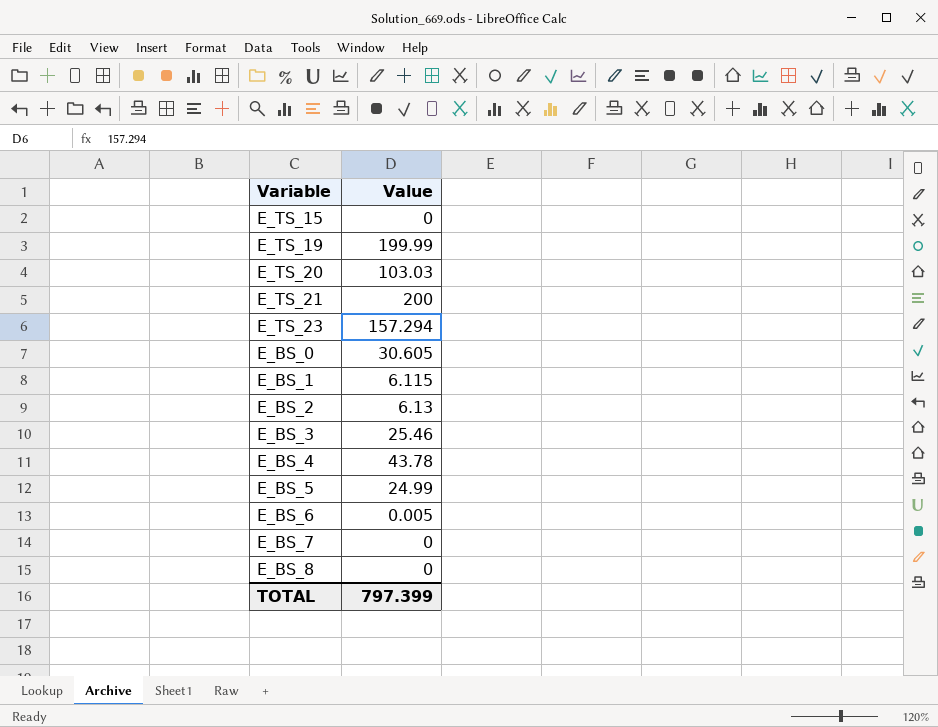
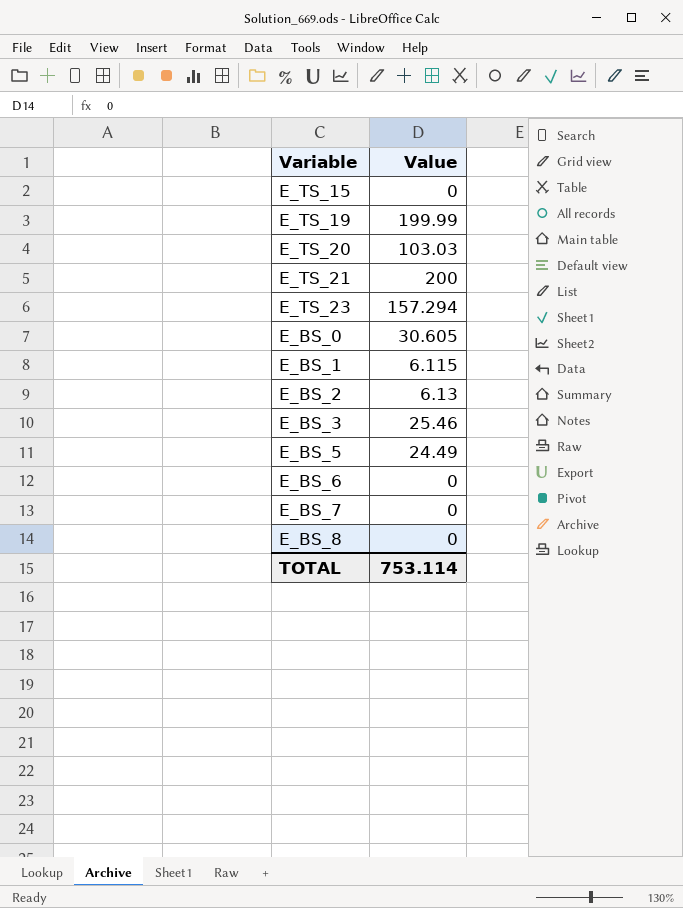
row E_BS_4: 43.78 -> none
E_BS_5 | Value: 24.99 -> 24.49
E_BS_6 | Value: 0.005 -> 0
TOTAL | Value: 797.399 -> 753.114

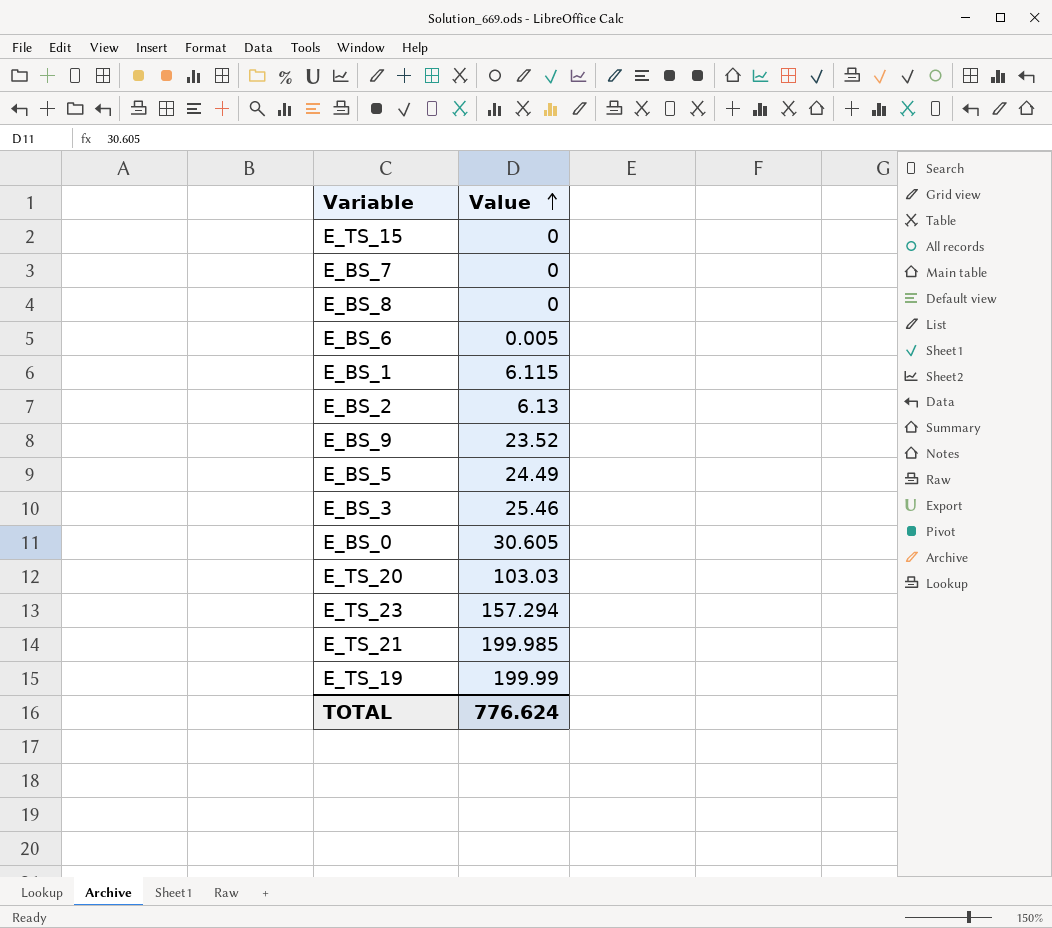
row order: none -> Value ascending
E_BS_6 | Value: 0 -> 0.005
row E_BS_9: none -> 23.52
E_TS_21 | Value: 200 -> 199.985
TOTAL | Value: 753.114 -> 776.624

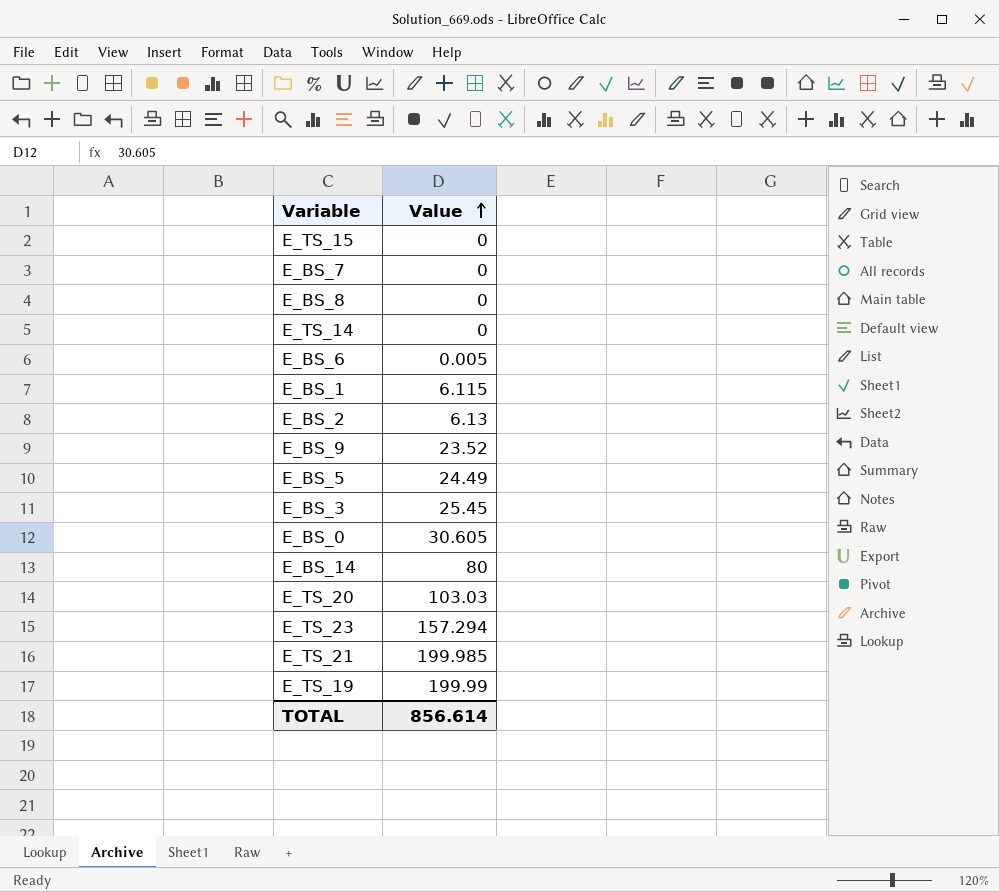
row E_TS_14: none -> 0
E_BS_3 | Value: 25.46 -> 25.45
row E_BS_14: none -> 80
TOTAL | Value: 776.624 -> 856.614

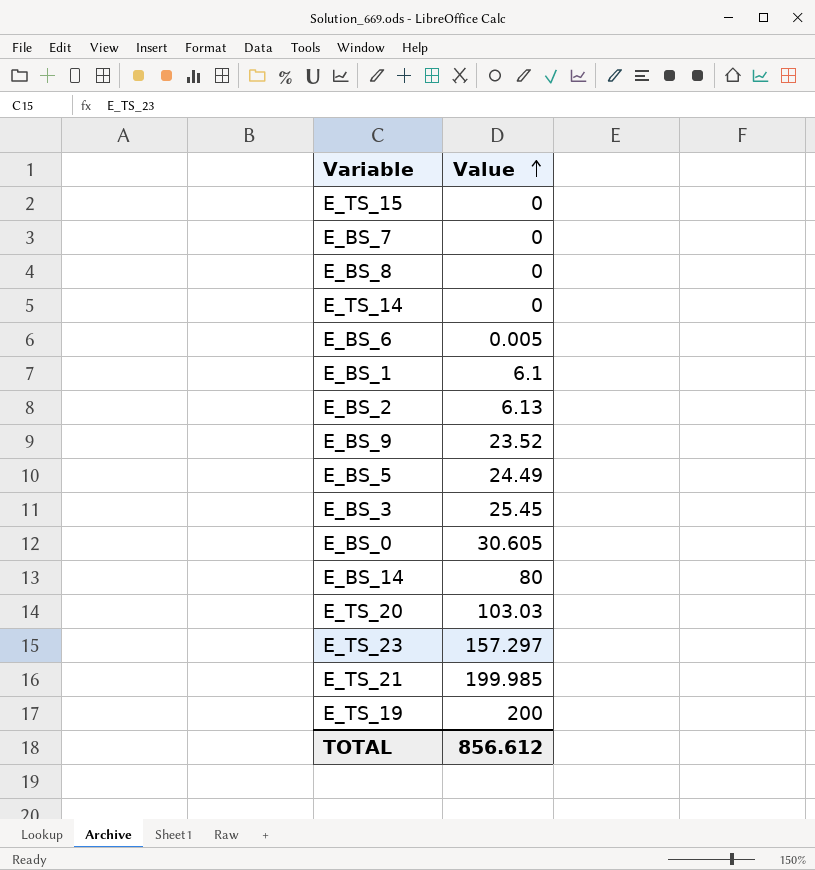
E_BS_1 | Value: 6.115 -> 6.1
E_TS_23 | Value: 157.294 -> 157.297
E_TS_19 | Value: 199.99 -> 200
TOTAL | Value: 856.614 -> 856.612

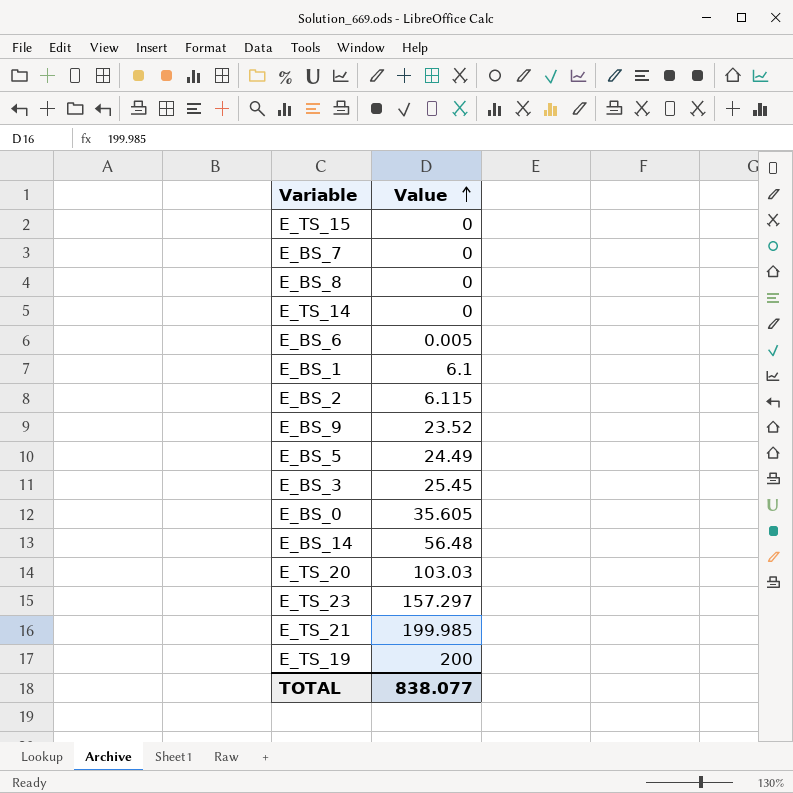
E_BS_2 | Value: 6.13 -> 6.115
E_BS_0 | Value: 30.605 -> 35.605
E_BS_14 | Value: 80 -> 56.48
TOTAL | Value: 856.612 -> 838.077

